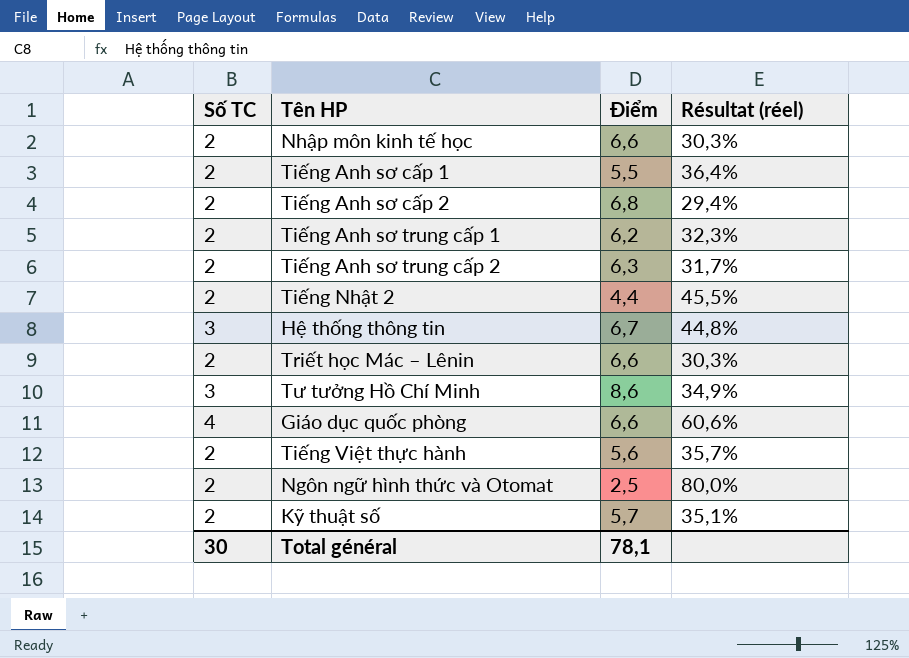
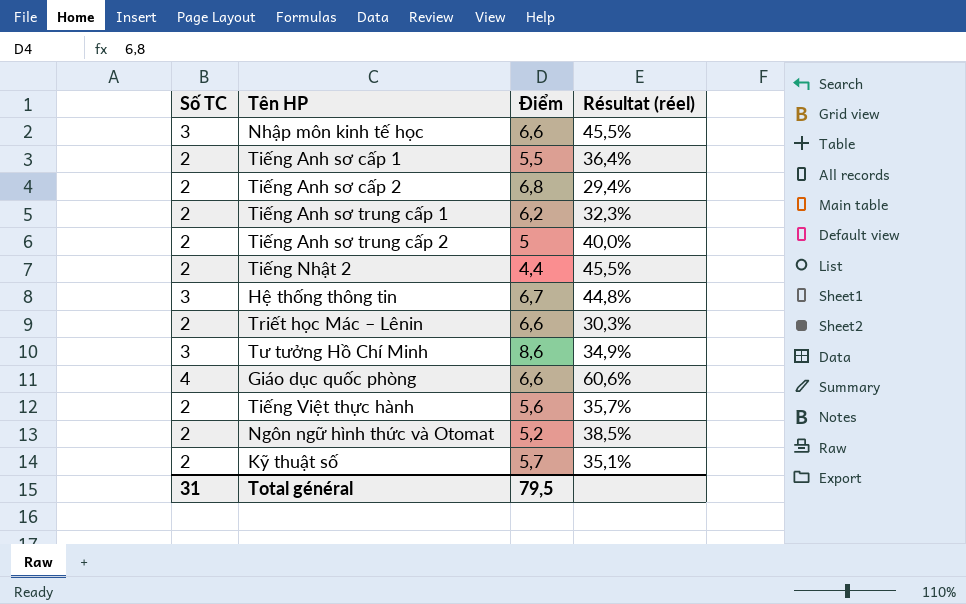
Nhập môn kinh tế học | Số TC: 2 -> 3
Nhập môn kinh tế học | Résultat (réel): 30,3% -> 45,5%
Tiếng Anh sơ trung cấp 2 | Điểm: 6,3 -> 5
Tiếng Anh sơ trung cấp 2 | Résultat (réel): 31,7% -> 40,0%
Ngôn ngữ hình thức và Otomat | Điểm: 2,5 -> 5,2
Ngôn ngữ hình thức và Otomat | Résultat (réel): 80,0% -> 38,5%
Total général | Số TC: 30 -> 31
Total général | Điểm: 78,1 -> 79,5

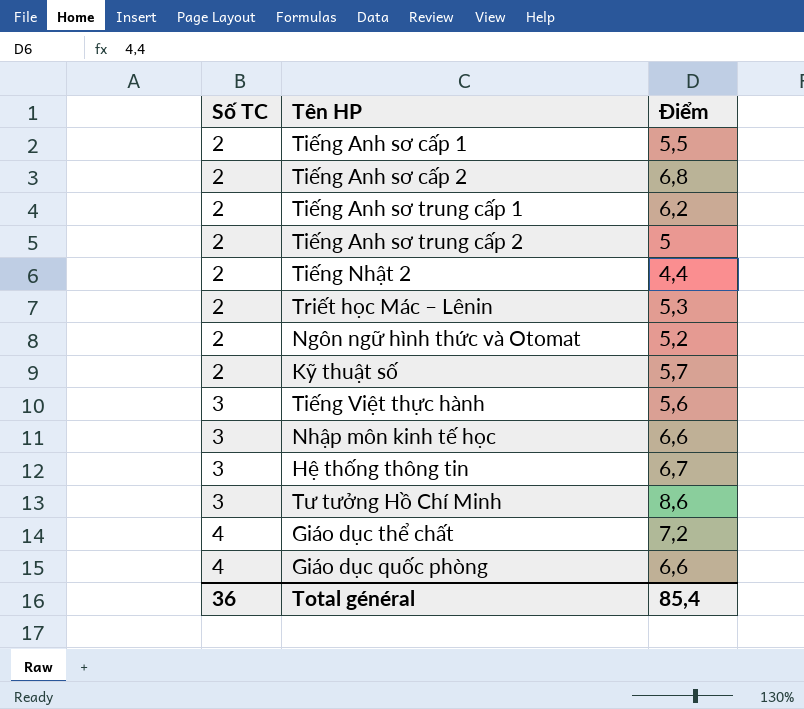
row order: none -> Số TC ascending
column Résultat (réel) | formula: [Số TC] / [Điểm] -> none
Triết học Mác – Lênin | Điểm: 6,6 -> 5,3
Tiếng Việt thực hành | Số TC: 2 -> 3
row Giáo dục thể chất: none -> 4 | 7,2
Total général | Số TC: 31 -> 36
Total général | Điểm: 79,5 -> 85,4

